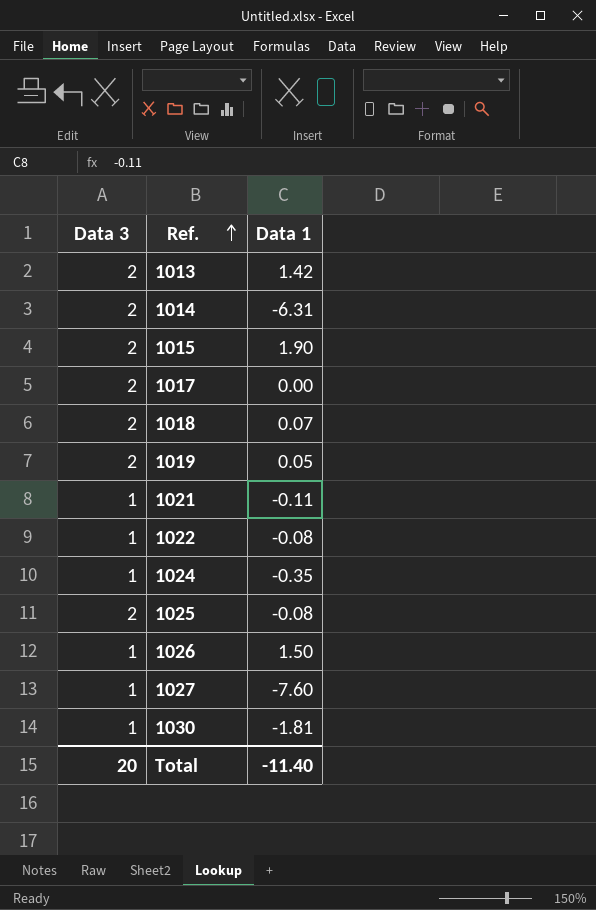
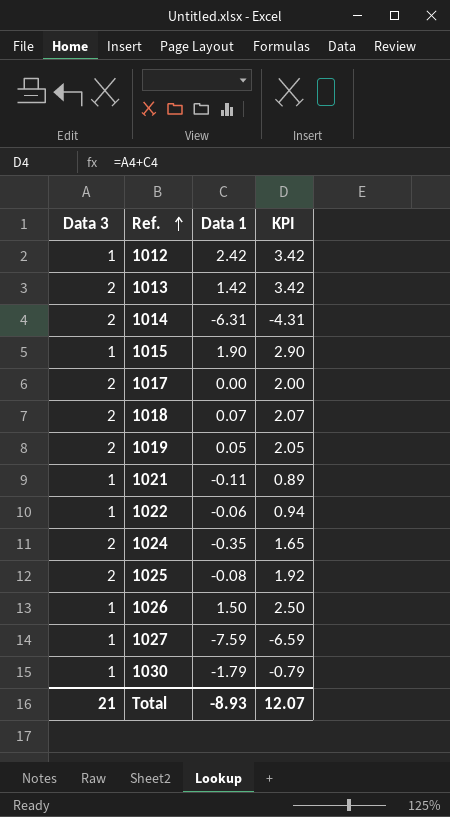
column KPI | formula: none -> [Data 3] + [Data 1]
row 1012: none -> 1 | 2.42 | 3.42
1015 | Data 3: 2 -> 1
1022 | Data 1: -0.08 -> -0.06
1024 | Data 3: 1 -> 2
1027 | Data 1: -7.60 -> -7.59
1030 | Data 1: -1.81 -> -1.79
Total | Data 3: 20 -> 21
Total | Data 1: -11.40 -> -8.93

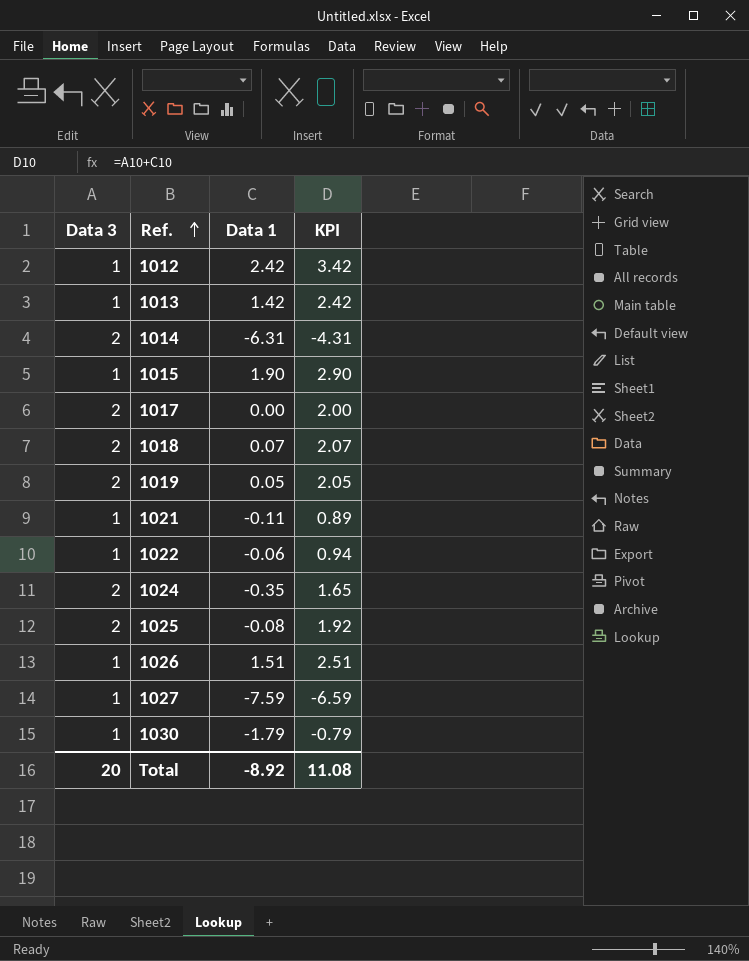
1013 | Data 3: 2 -> 1
1013 | KPI: 3.42 -> 2.42
1026 | Data 1: 1.50 -> 1.51
1026 | KPI: 2.50 -> 2.51
Total | Data 3: 21 -> 20
Total | Data 1: -8.93 -> -8.92
Total | KPI: 12.07 -> 11.08

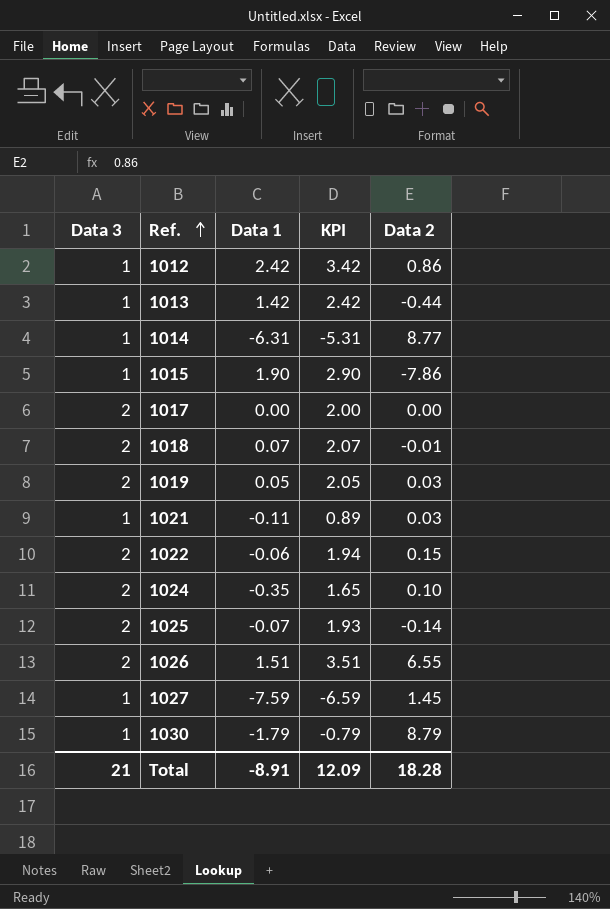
column Data 2 | position: none -> 5
1014 | Data 3: 2 -> 1
1014 | KPI: -4.31 -> -5.31
1022 | Data 3: 1 -> 2
1022 | KPI: 0.94 -> 1.94
1025 | Data 1: -0.08 -> -0.07
1025 | KPI: 1.92 -> 1.93
1026 | Data 3: 1 -> 2
1026 | KPI: 2.51 -> 3.51
Total | Data 3: 20 -> 21
Total | Data 1: -8.92 -> -8.91
Total | KPI: 11.08 -> 12.09

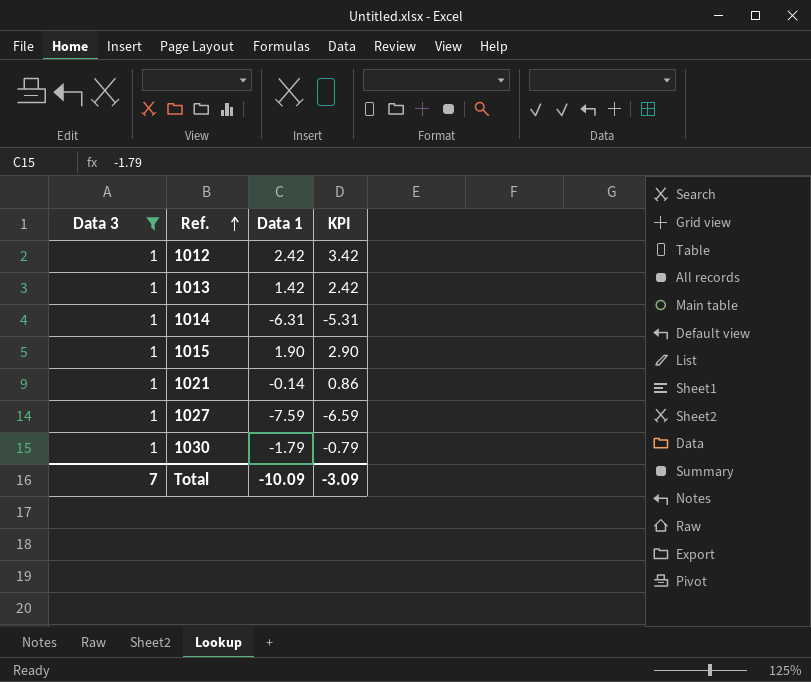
filter: none -> Data 3 = 1
column Data 2 | position: 5 -> none
1021 | Data 1: -0.11 -> -0.14
1021 | KPI: 0.89 -> 0.86
Total | Data 3: 21 -> 7
Total | Data 1: -8.91 -> -10.09
Total | KPI: 12.09 -> -3.09

